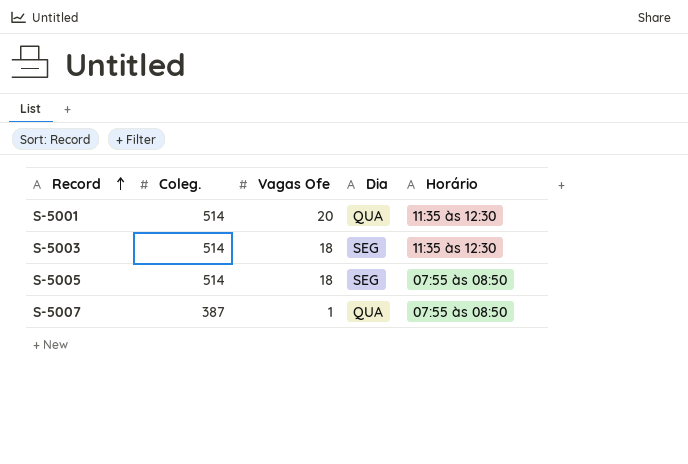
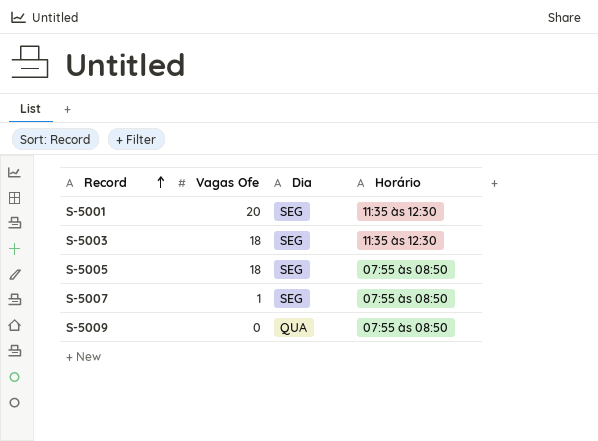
column Coleg. | position: 2 -> none
S-5001 | Dia: QUA -> SEG
S-5007 | Dia: QUA -> SEG
row S-5009: none -> 0 | QUA | 07:55 às 08:50

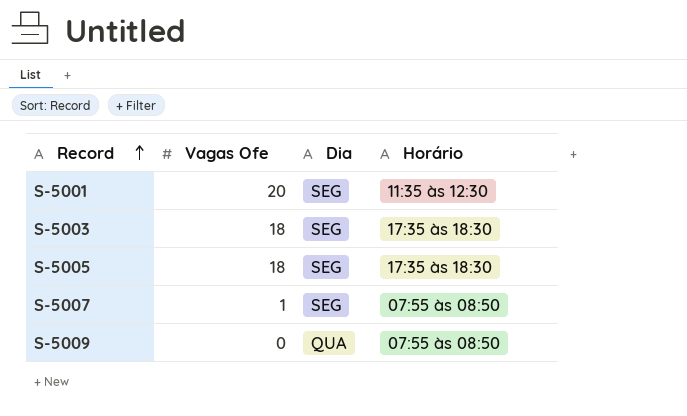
S-5003 | Horário: 11:35 às 12:30 -> 17:35 às 18:30
S-5005 | Horário: 07:55 às 08:50 -> 17:35 às 18:30

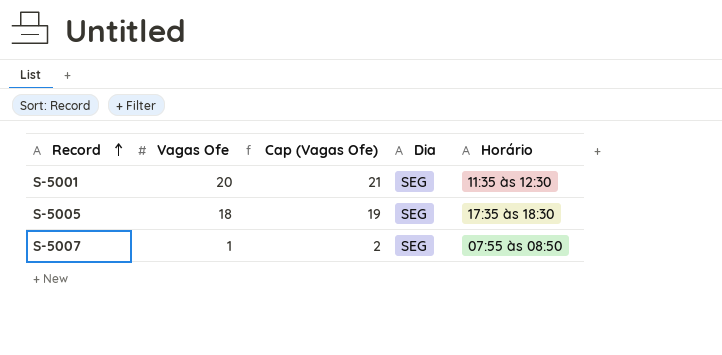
column Cap (Vagas Ofe) | formula: none -> [Vagas Ofe] + 1
row S-5003: 18 | SEG | 17:35 às 18:30 -> none
row S-5009: 0 | QUA | 07:55 às 08:50 -> none

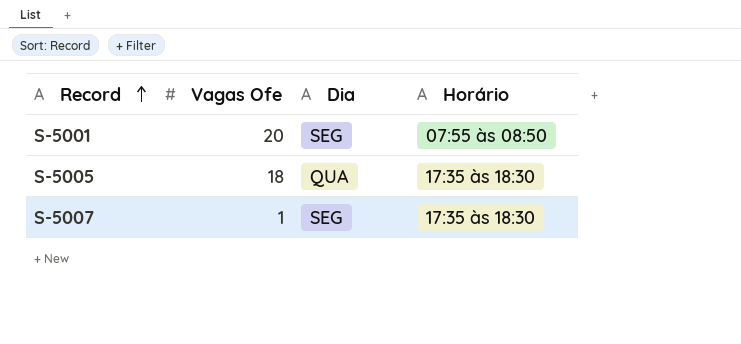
column Cap (Vagas Ofe) | formula: [Vagas Ofe] + 1 -> none
S-5001 | Horário: 11:35 às 12:30 -> 07:55 às 08:50
S-5005 | Dia: SEG -> QUA
S-5007 | Horário: 07:55 às 08:50 -> 17:35 às 18:30

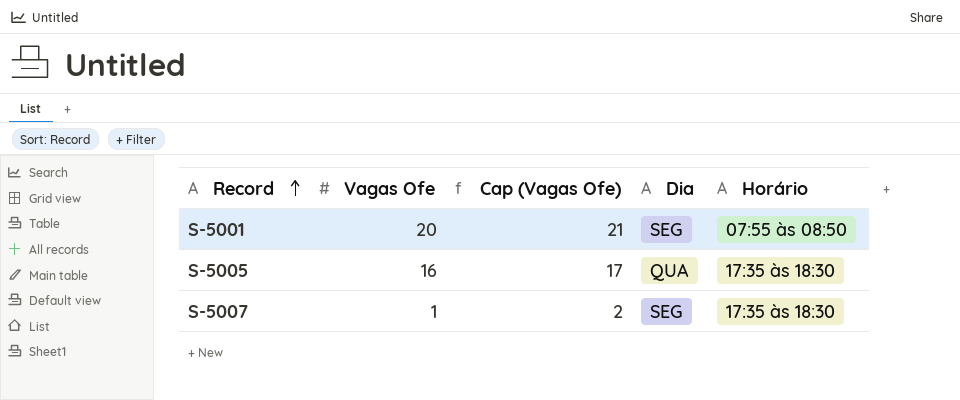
column Cap (Vagas Ofe) | formula: none -> [Vagas Ofe] + 1
S-5005 | Vagas Ofe: 18 -> 16

